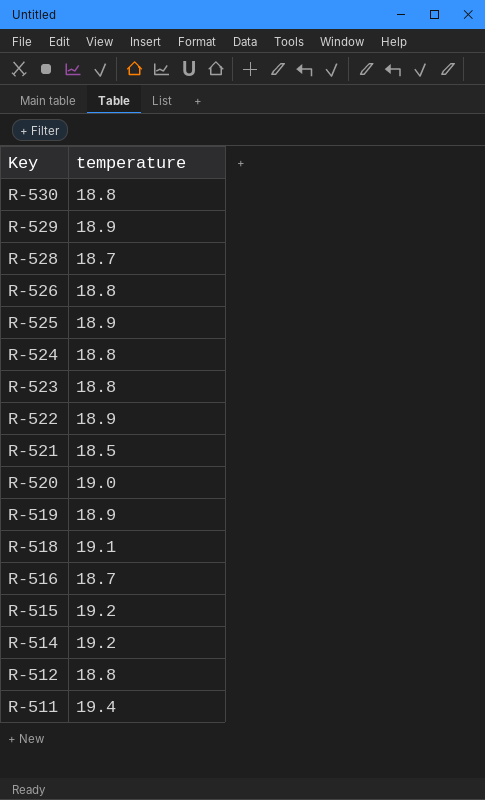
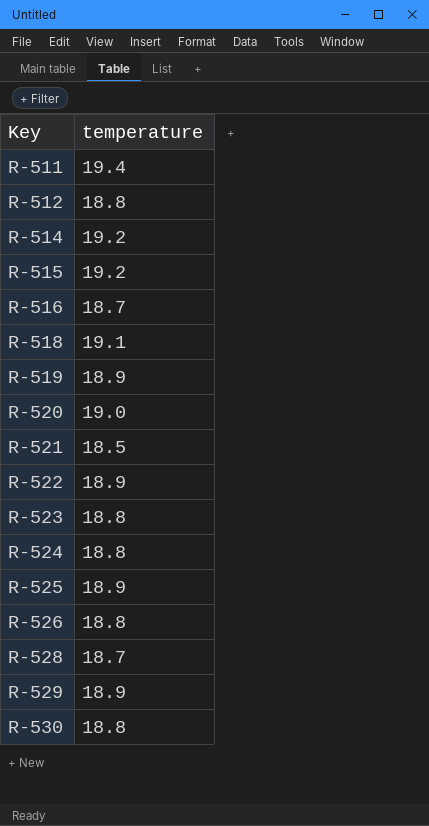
row order: Key descending -> Key ascending

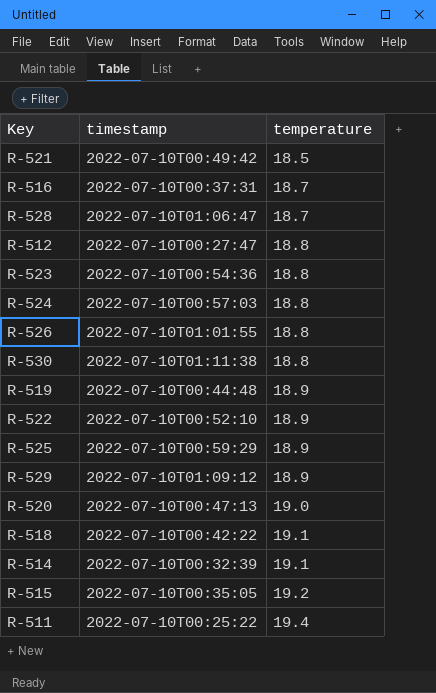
row order: Key ascending -> temperature ascending
column timestamp | position: none -> 2
R-514 | temperature: 19.2 -> 19.1

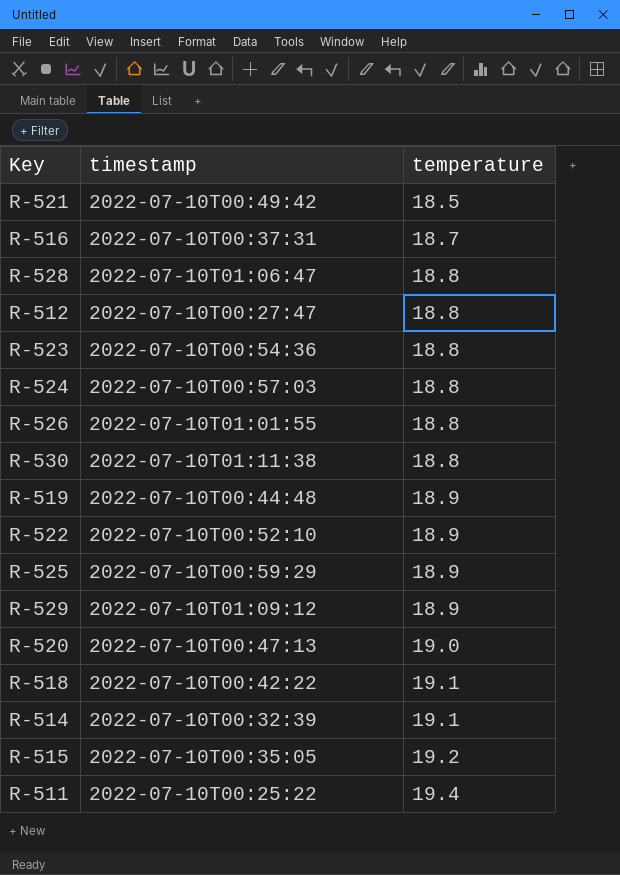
R-528 | temperature: 18.7 -> 18.8

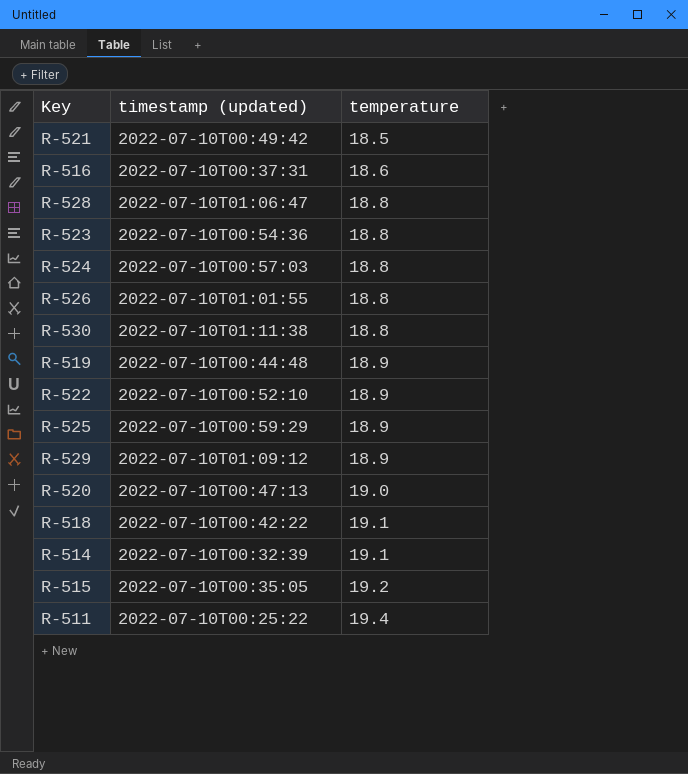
column name: timestamp -> timestamp (updated)
row R-512: 2022-07-10T00:27:47 | 18.8 -> none
R-516 | temperature: 18.7 -> 18.6

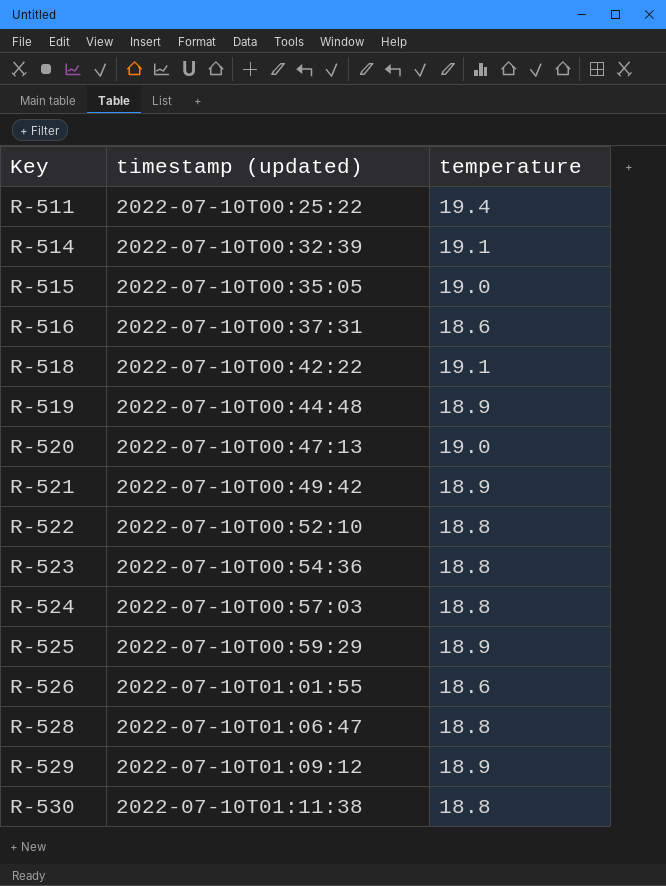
row order: temperature ascending -> Key ascending
R-515 | temperature: 19.2 -> 19.0
R-521 | temperature: 18.5 -> 18.9
R-522 | temperature: 18.9 -> 18.8
R-526 | temperature: 18.8 -> 18.6

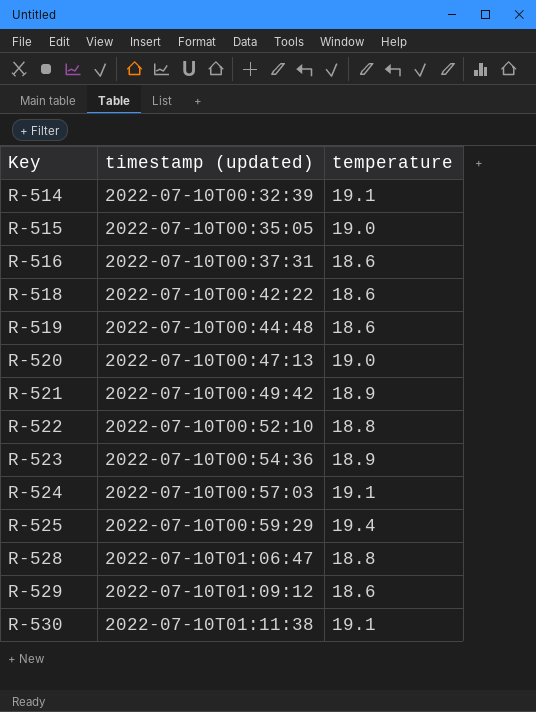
row R-511: 2022-07-10T00:25:22 | 19.4 -> none
row R-526: 2022-07-10T01:01:55 | 18.6 -> none
R-518 | temperature: 19.1 -> 18.6
R-519 | temperature: 18.9 -> 18.6
R-523 | temperature: 18.8 -> 18.9
R-524 | temperature: 18.8 -> 19.1
R-525 | temperature: 18.9 -> 19.4
R-529 | temperature: 18.9 -> 18.6
R-530 | temperature: 18.8 -> 19.1

